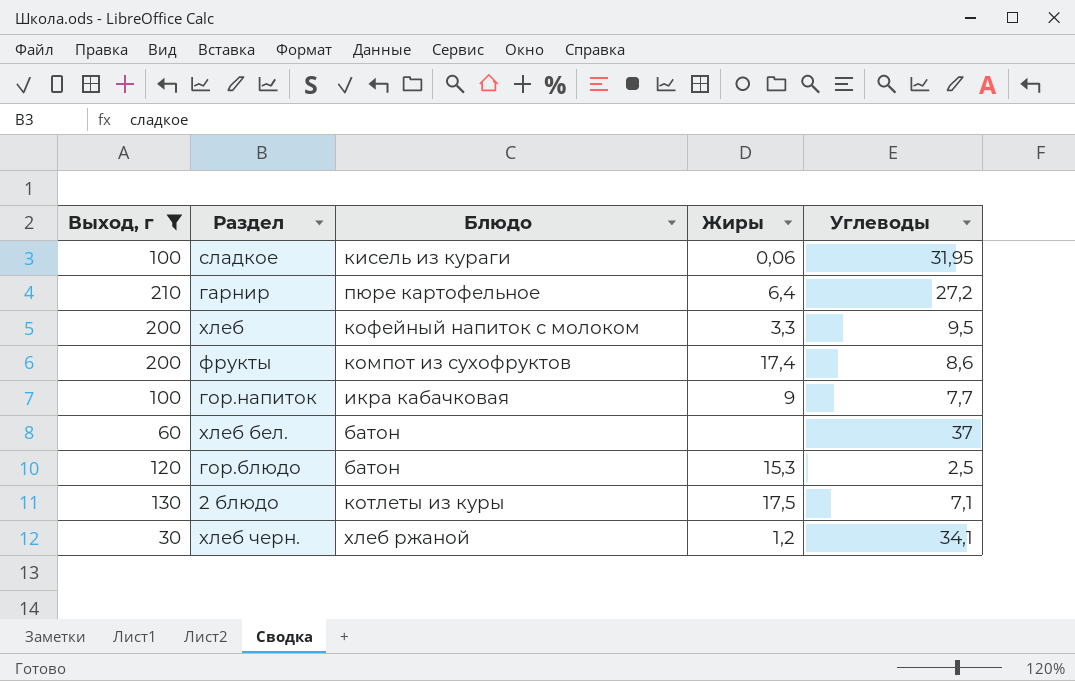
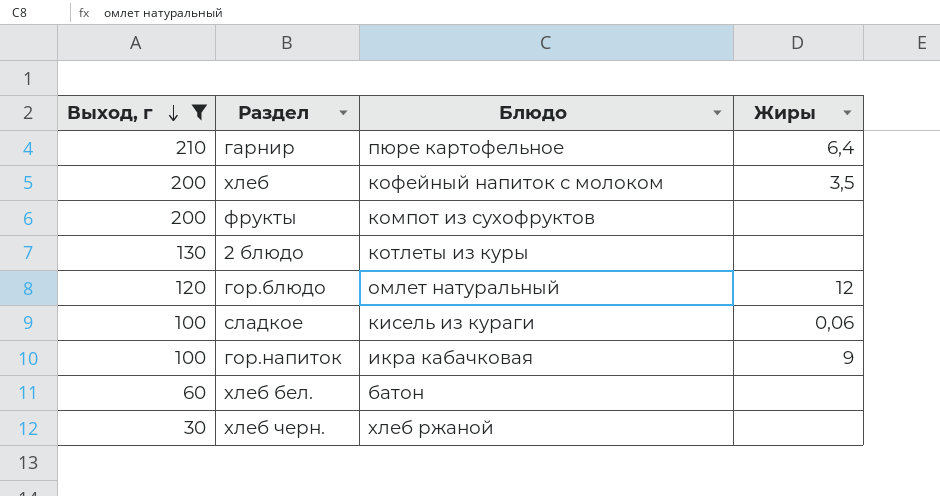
row order: none -> Выход, г descending
column Углеводы | position: 5 -> none
хлеб | Жиры: 3,3 -> 3,5
фрукты | Жиры: 17,4 -> none
2 блюдо | Жиры: 17,5 -> none
гор.блюдо | Блюдо: батон -> омлет натуральный
гор.блюдо | Жиры: 15,3 -> 12
хлеб черн. | Жиры: 1,2 -> none

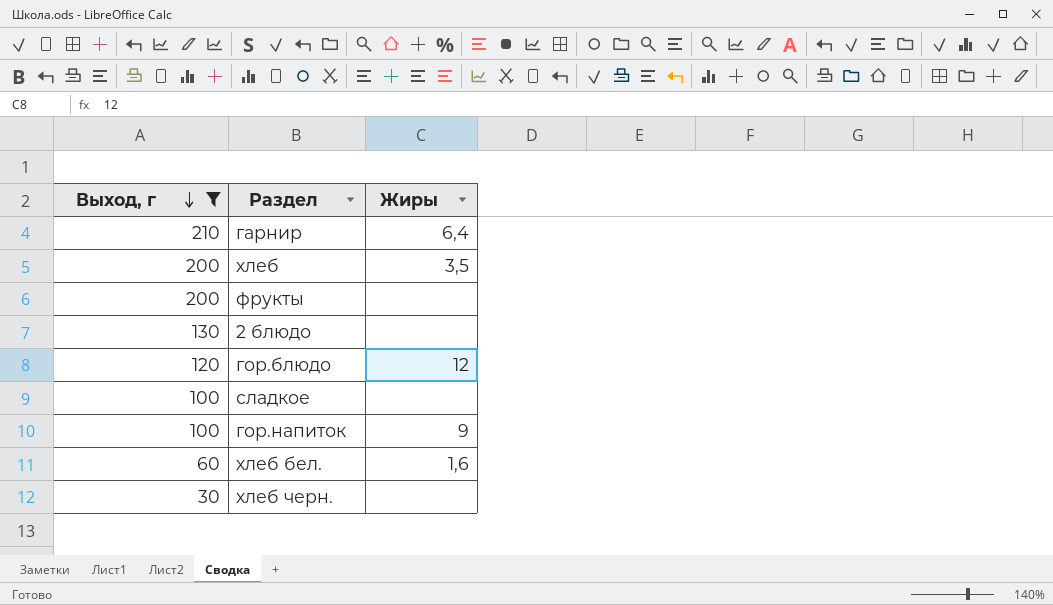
column Блюдо | position: 3 -> none
сладкое | Жиры: 0,06 -> none
хлеб бел. | Жиры: none -> 1,6

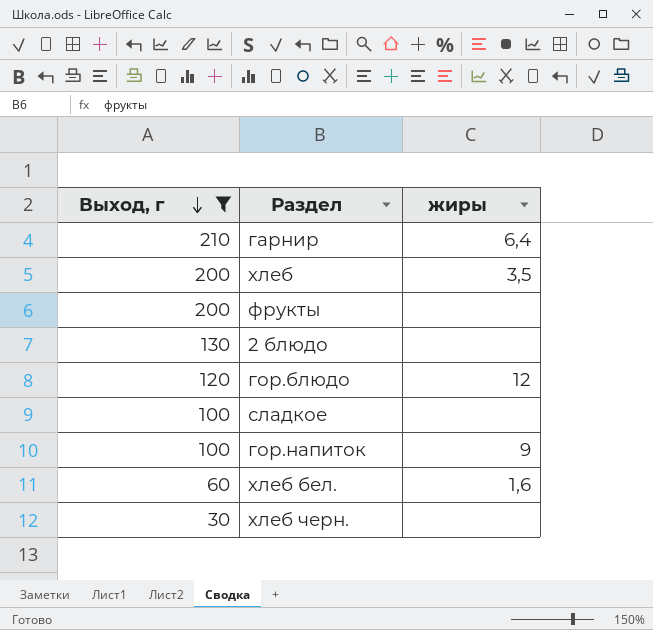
column name: Жиры -> жиры

